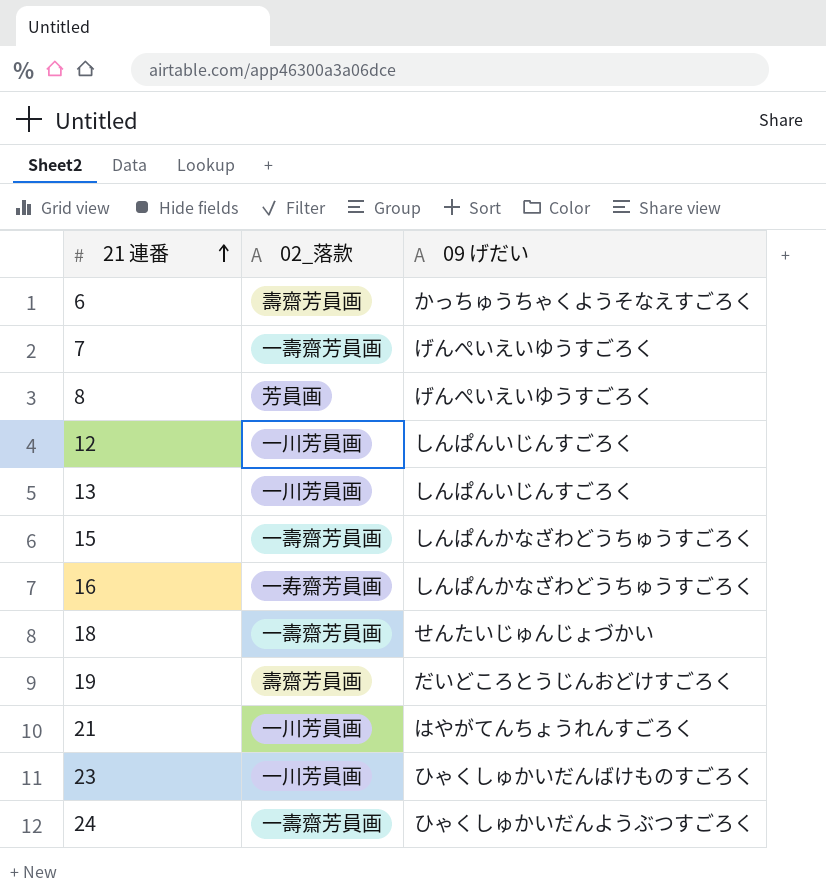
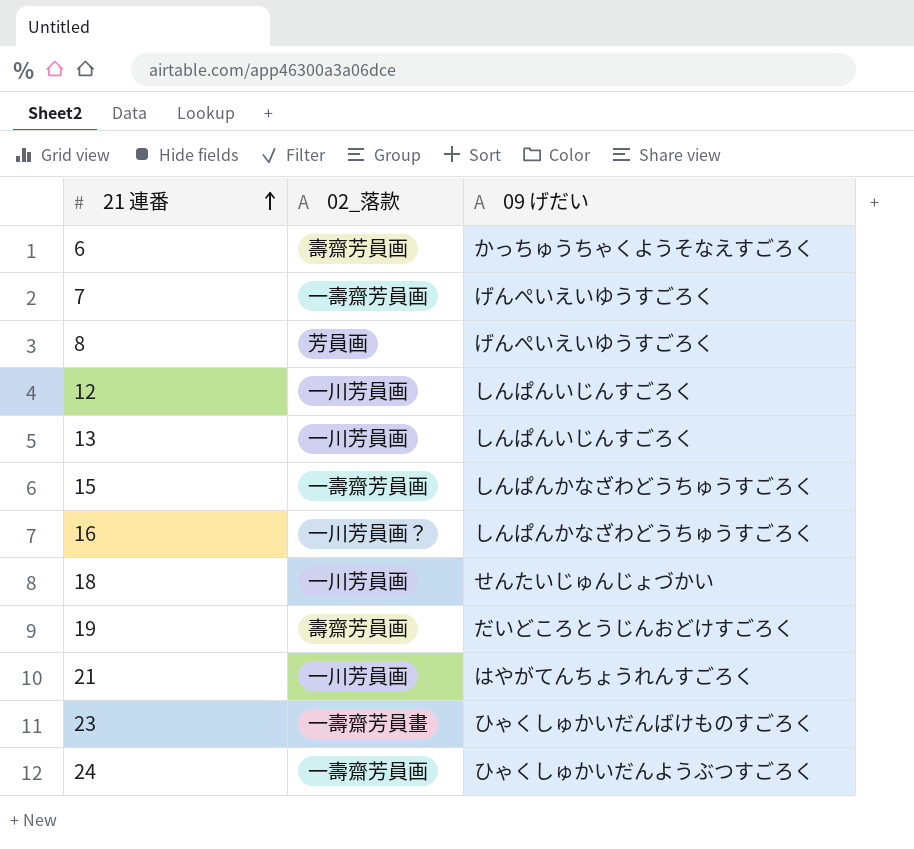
16 | 02_落款: 一寿齋芳員画 -> 一川芳員画？
18 | 02_落款: 一壽齋芳員画 -> 一川芳員画
23 | 02_落款: 一川芳員画 -> 一壽齋芳員畫

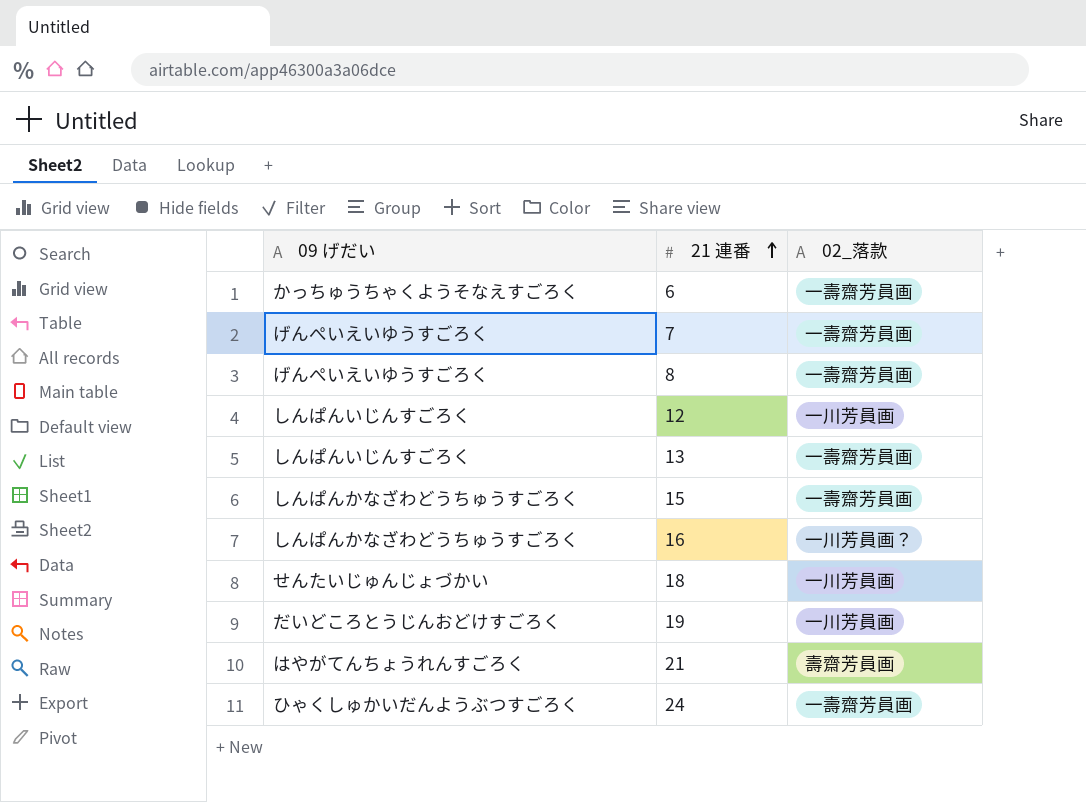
column 09 げだい | position: 3 -> 1
row 23: 一壽齋芳員畫 | ひゃくしゅかいだんばけものすごろく -> none
6 | 02_落款: 壽齋芳員画 -> 一壽齋芳員画
8 | 02_落款: 芳員画 -> 一壽齋芳員画
13 | 02_落款: 一川芳員画 -> 一壽齋芳員画
19 | 02_落款: 壽齋芳員画 -> 一川芳員画
21 | 02_落款: 一川芳員画 -> 壽齋芳員画

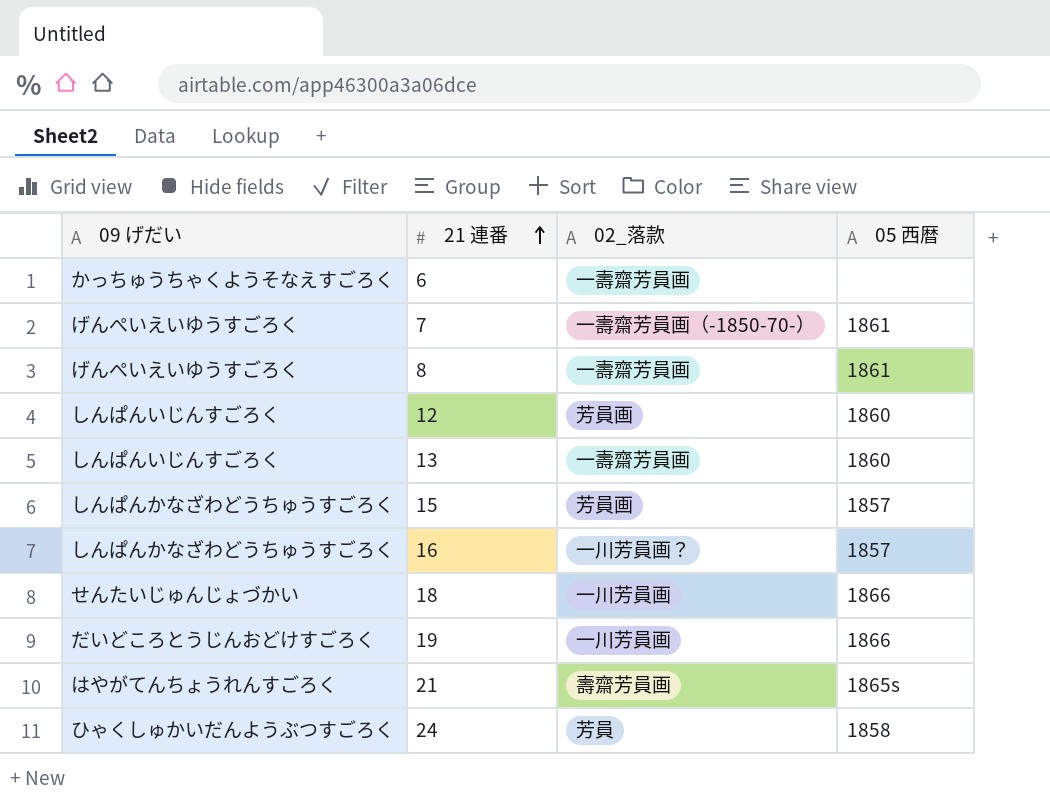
column 05 西暦 | position: none -> 4
7 | 02_落款: 一壽齋芳員画 -> 一壽齋芳員画（-1850-70-）
12 | 02_落款: 一川芳員画 -> 芳員画
15 | 02_落款: 一壽齋芳員画 -> 芳員画
24 | 02_落款: 一壽齋芳員画 -> 芳員

